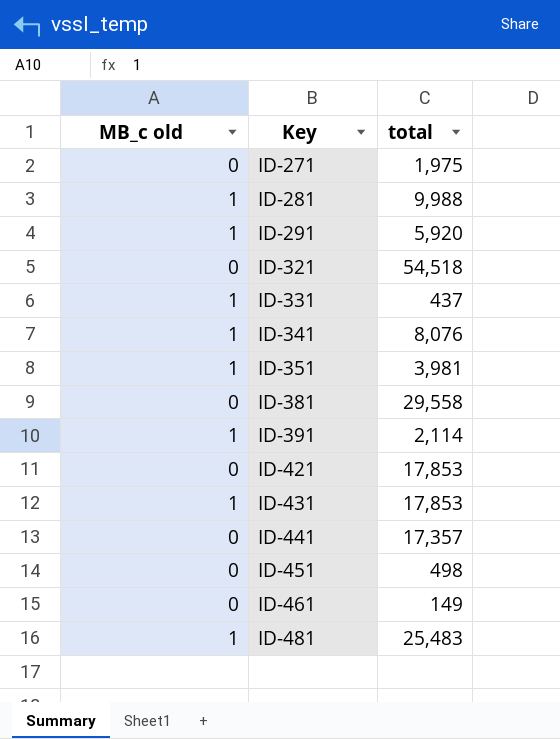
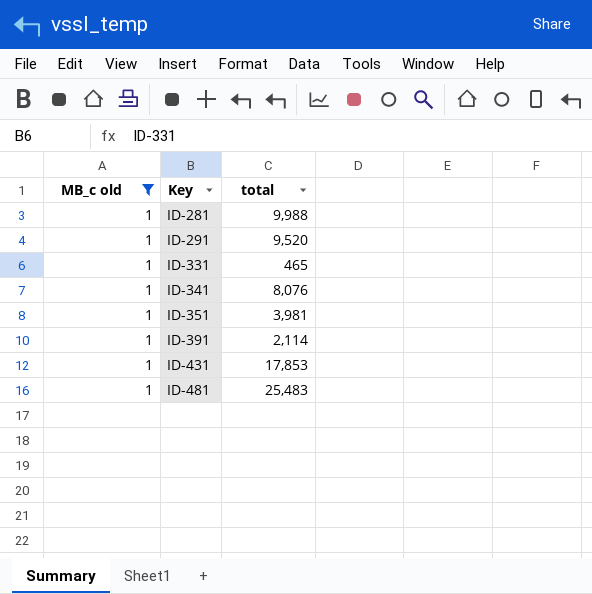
filter: none -> MB_c old = 1
ID-291 | total: 5,920 -> 9,520
ID-331 | total: 437 -> 465

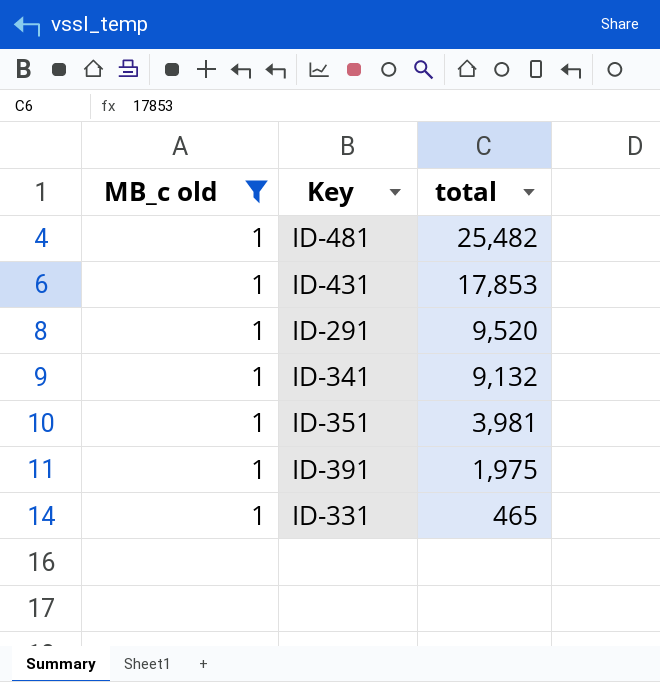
row order: Key ascending -> total descending
row ID-281: 1 | 9,988 -> none
ID-481 | total: 25,483 -> 25,482
ID-341 | total: 8,076 -> 9,132
ID-391 | total: 2,114 -> 1,975

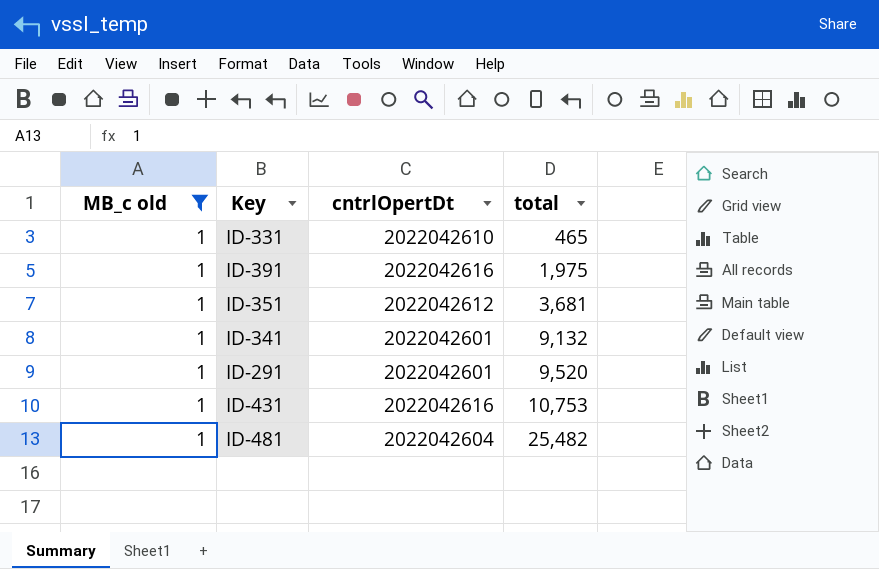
row order: total descending -> total ascending
column cntrlOpertDt | position: none -> 3
ID-351 | total: 3,981 -> 3,681
ID-431 | total: 17,853 -> 10,753

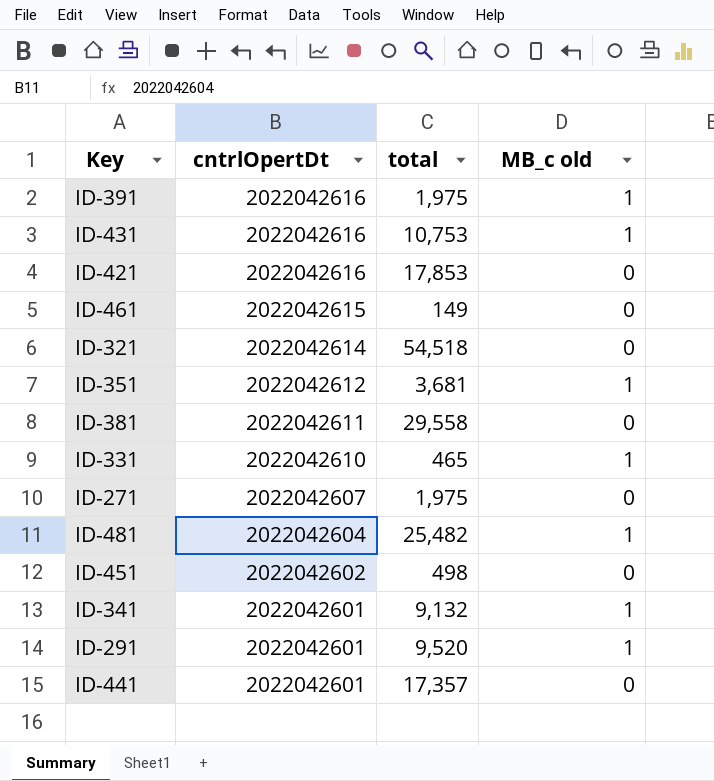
filter: MB_c old = 1 -> none
row order: total ascending -> cntrlOpertDt descending
column MB_c old | position: 1 -> 4

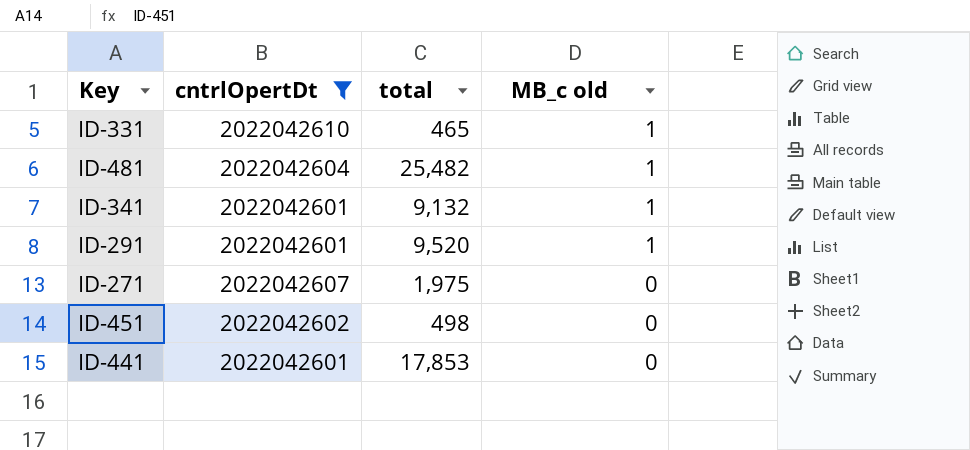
filter: none -> cntrlOpertDt <= 2022042610
row order: cntrlOpertDt descending -> MB_c old descending
ID-441 | total: 17,357 -> 17,853

